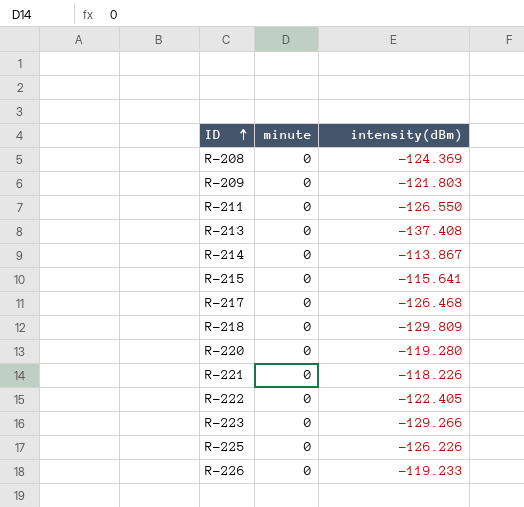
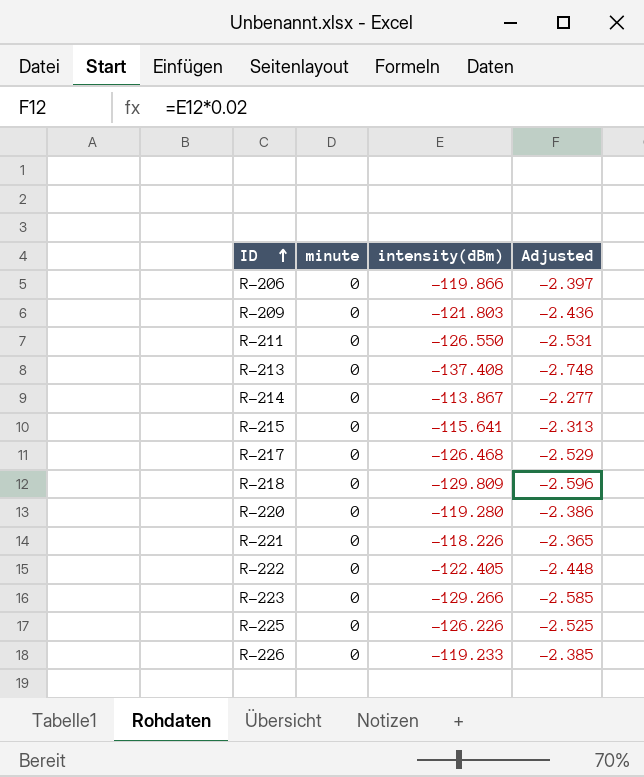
column Adjusted | formula: none -> [intensity(dBm)] * 0.02
row R-208: 0 | -124.369 -> none
row R-206: none -> 0 | -119.866 | -2.397

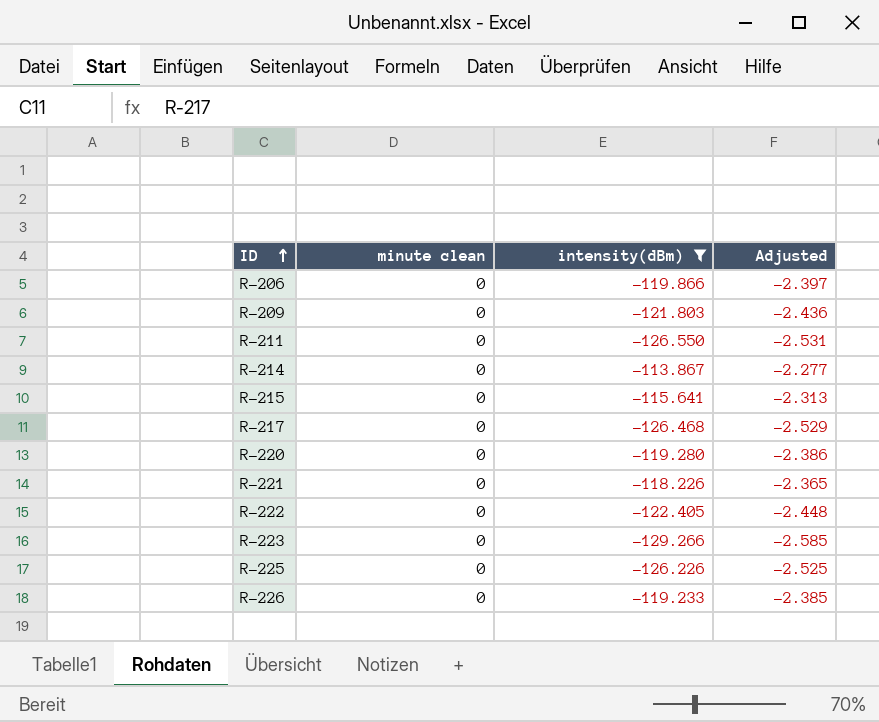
filter: none -> intensity(dBm) >= -129.266
column name: minute -> minute clean

